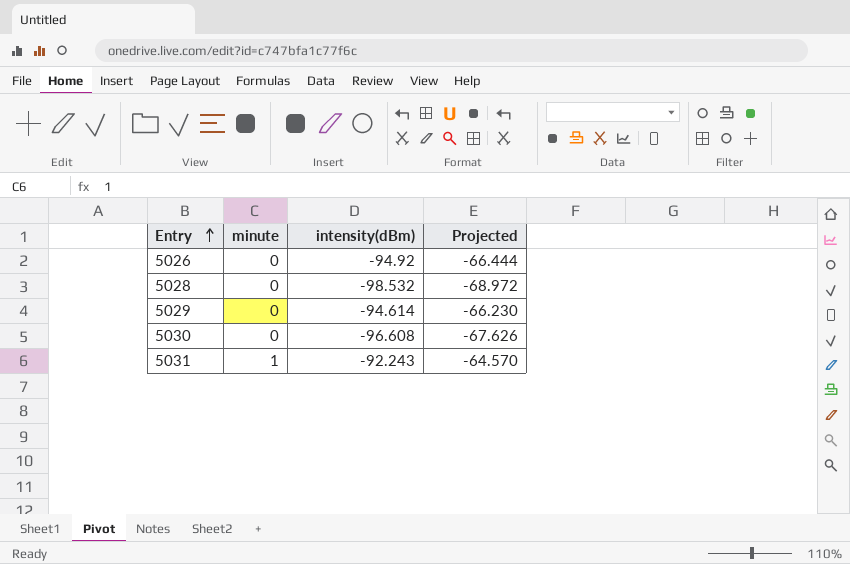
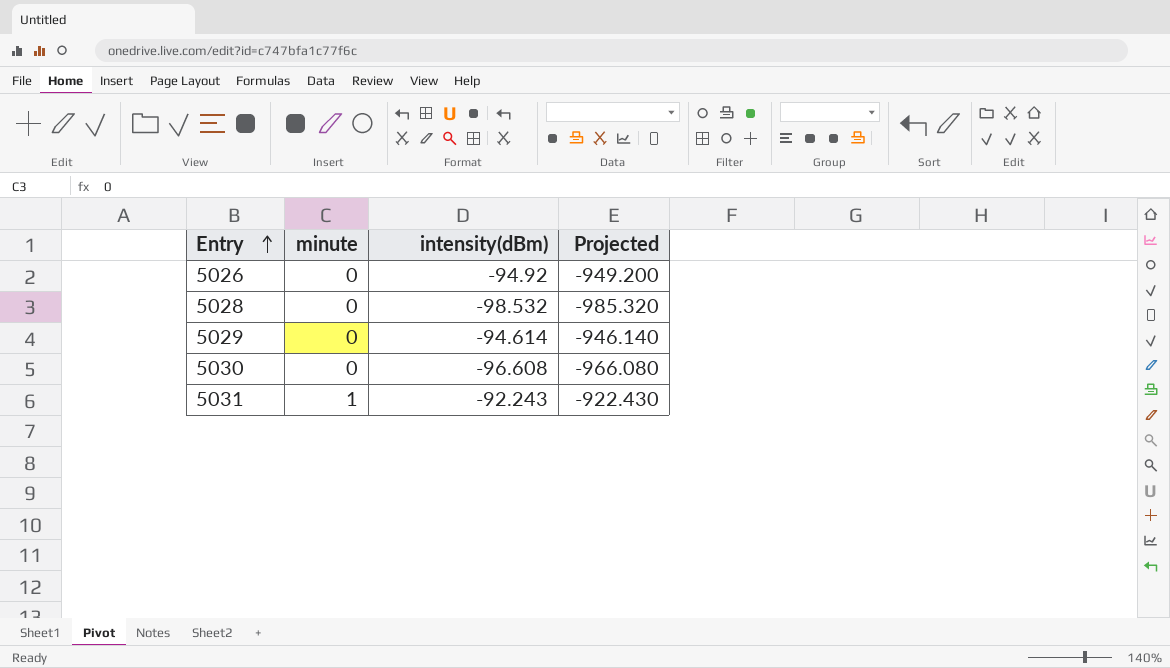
column Projected | formula: [intensity(dBm)] * 0.7 -> [intensity(dBm)] * 10

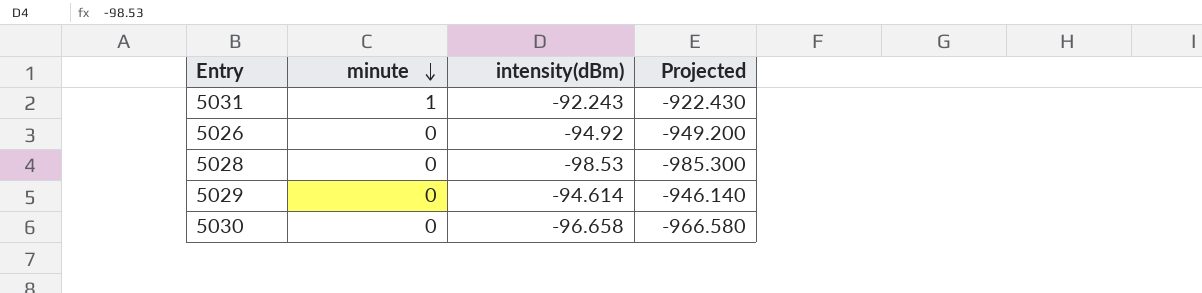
row order: Entry ascending -> minute descending
5028 | intensity(dBm): -98.532 -> -98.53
5028 | Projected: -985.320 -> -985.300
5030 | intensity(dBm): -96.608 -> -96.658
5030 | Projected: -966.080 -> -966.580

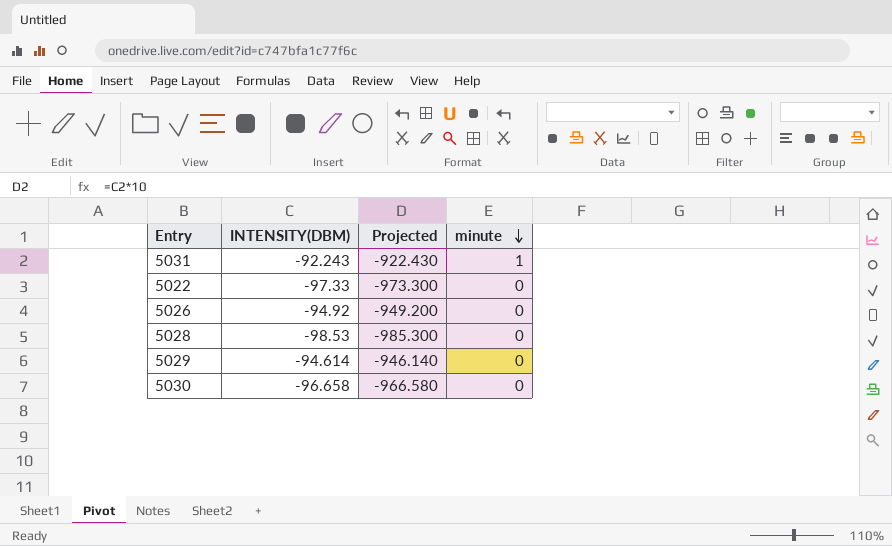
column name: intensity(dBm) -> INTENSITY(DBM)
column minute | position: 2 -> 4
row 5022: none -> -97.33 | -973.300 | 0

